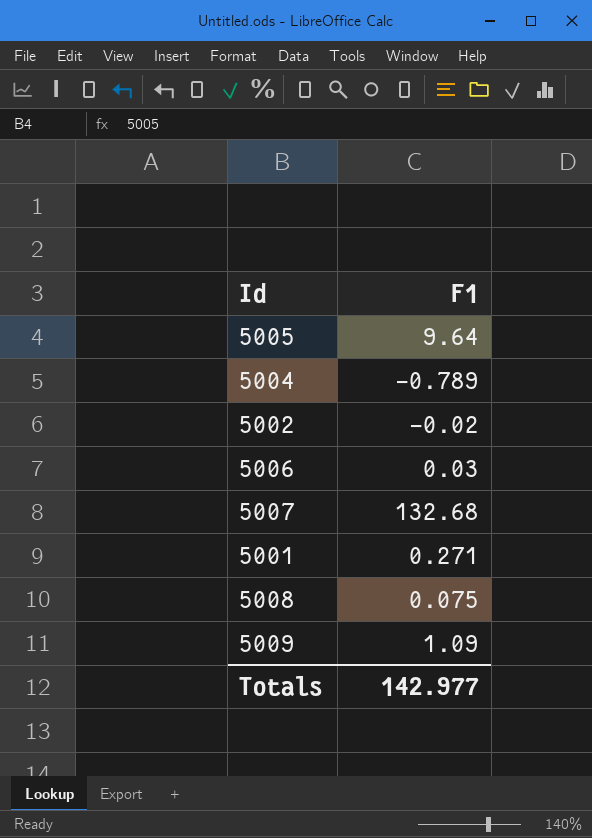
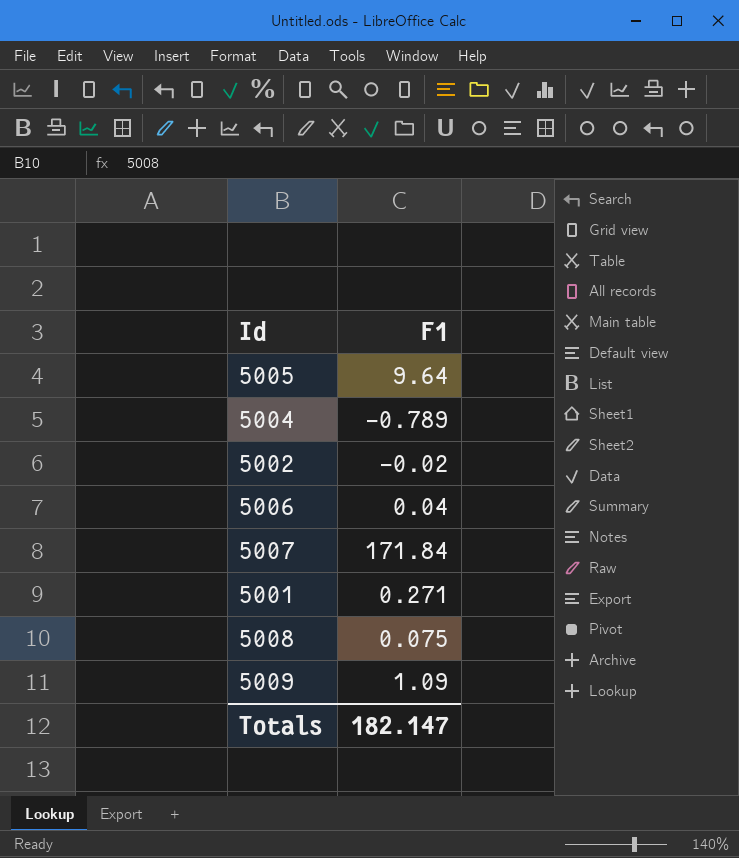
5006 | F1: 0.03 -> 0.04
5007 | F1: 132.68 -> 171.84
Totals | F1: 142.977 -> 182.147

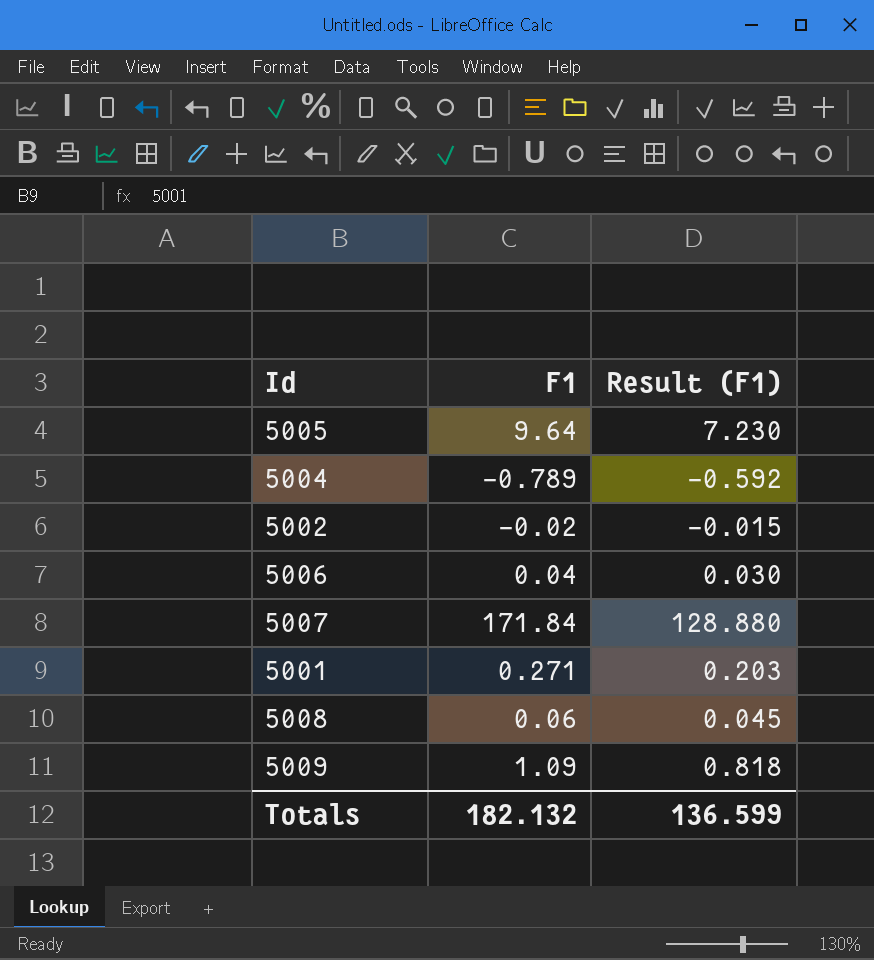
column Result (F1) | formula: none -> [F1] * 0.75
5008 | F1: 0.075 -> 0.06
Totals | F1: 182.147 -> 182.132

